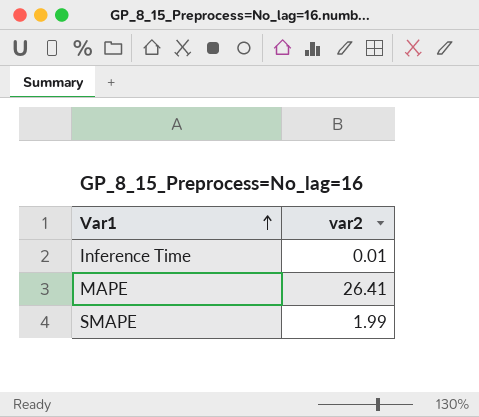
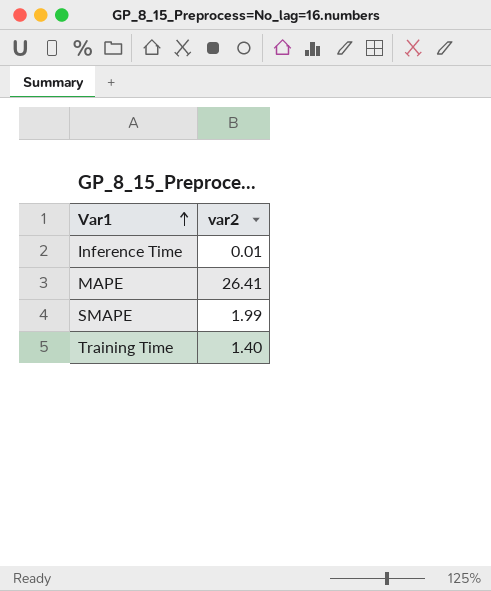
row Training Time: none -> 1.40

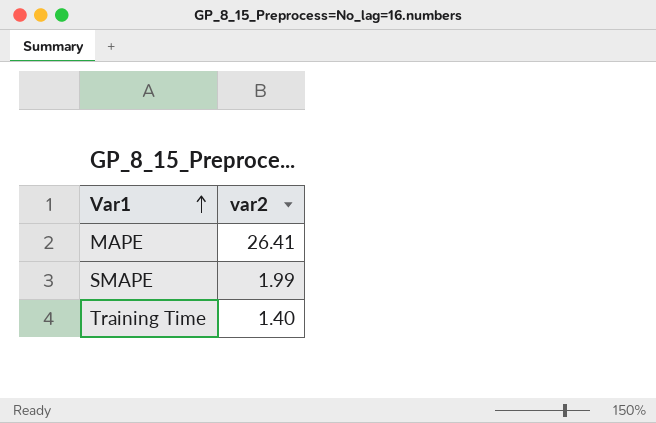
row Inference Time: 0.01 -> none

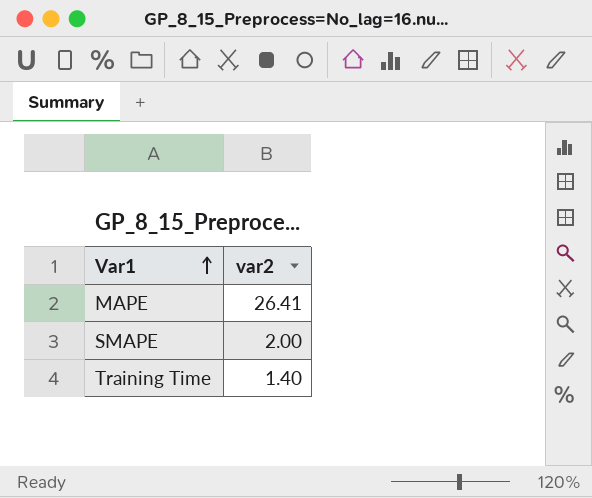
SMAPE | var2: 1.99 -> 2.00

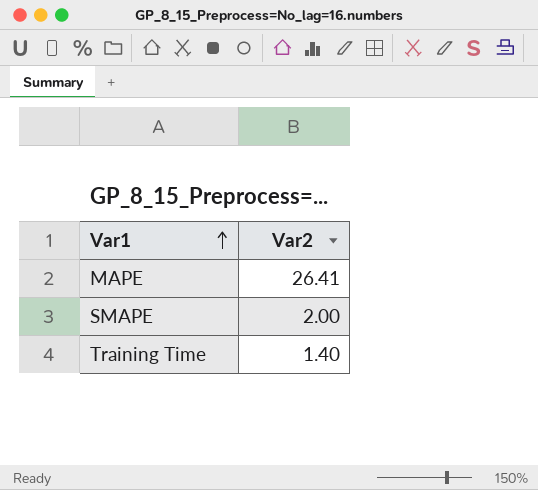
column name: var2 -> Var2

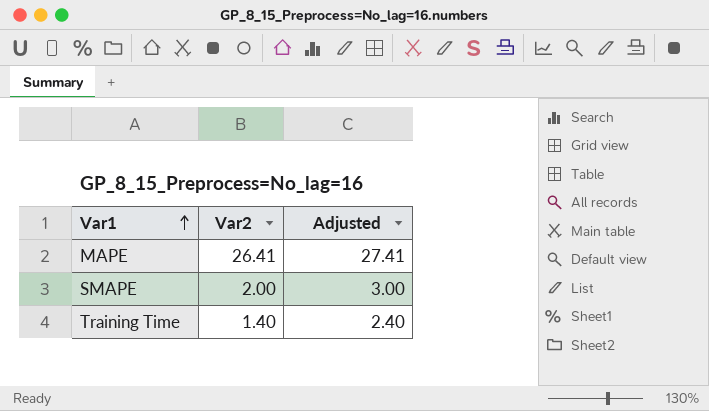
column Adjusted | formula: none -> [Var2] + 1

